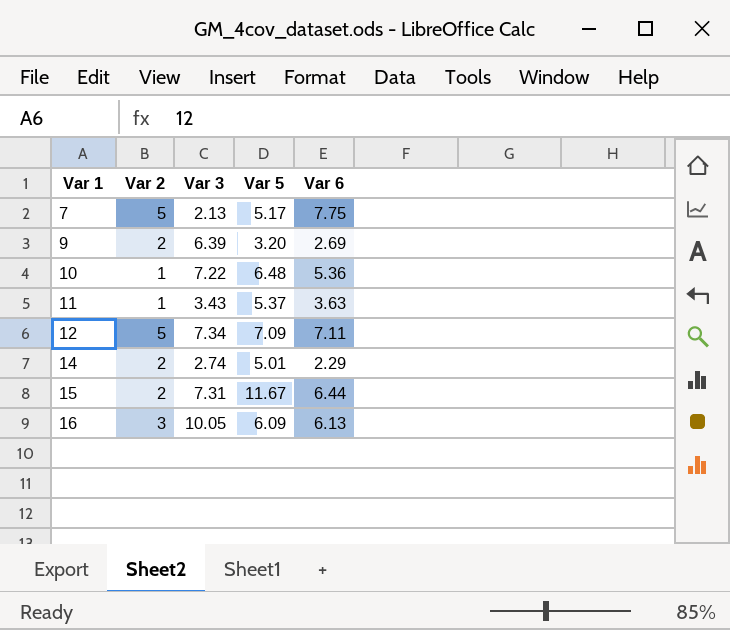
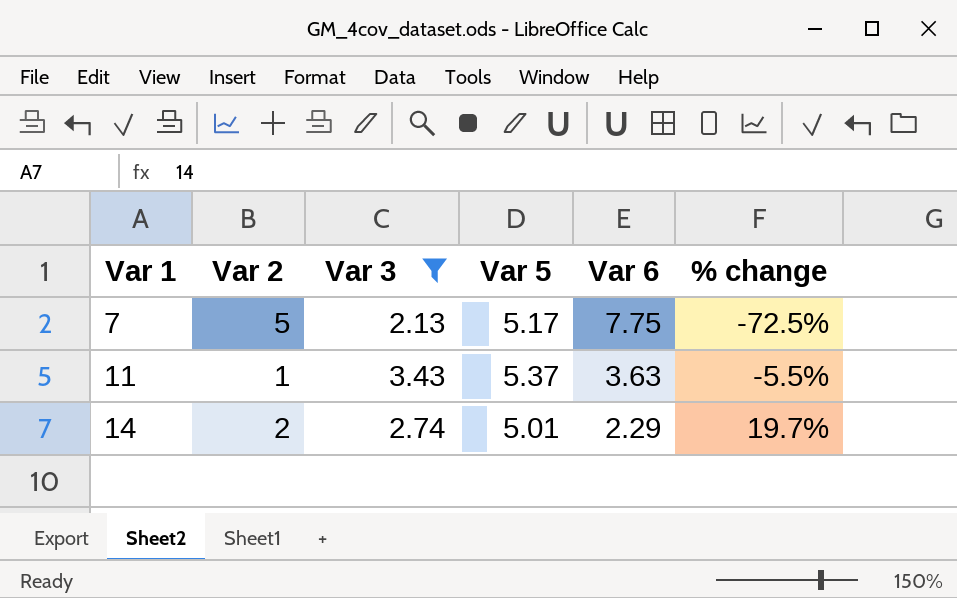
filter: none -> Var 3 <= 3.43
column % change | formula: none -> ([Var 3] - [Var 6]) / [Var 6]

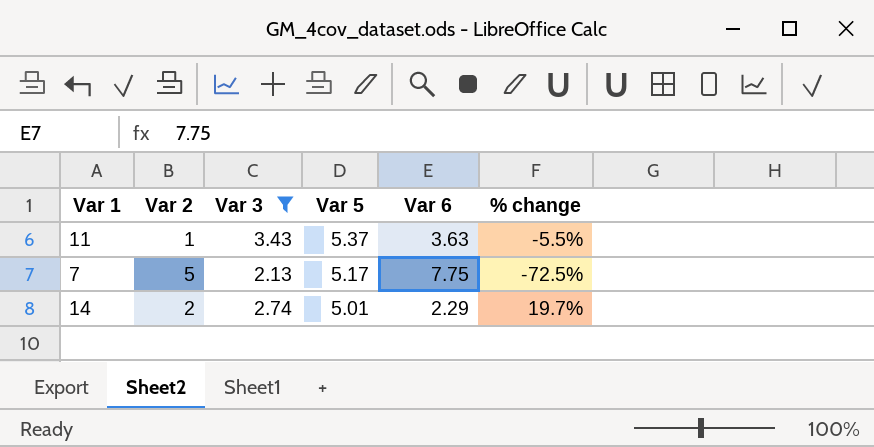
row order: Var 1 ascending -> Var 5 descending

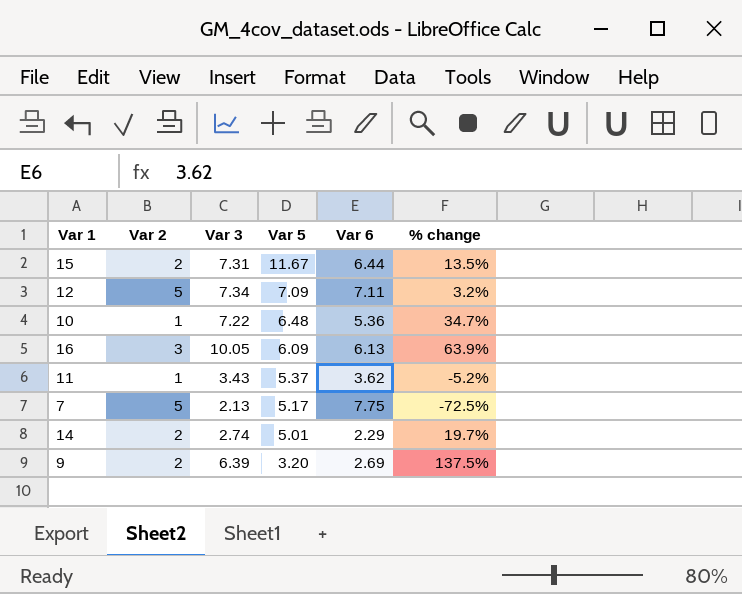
filter: Var 3 <= 3.43 -> none
11 | Var 6: 3.63 -> 3.62
11 | % change: -5.5% -> -5.2%

